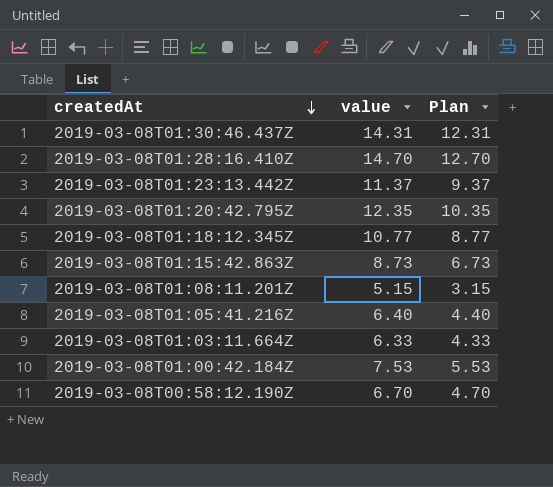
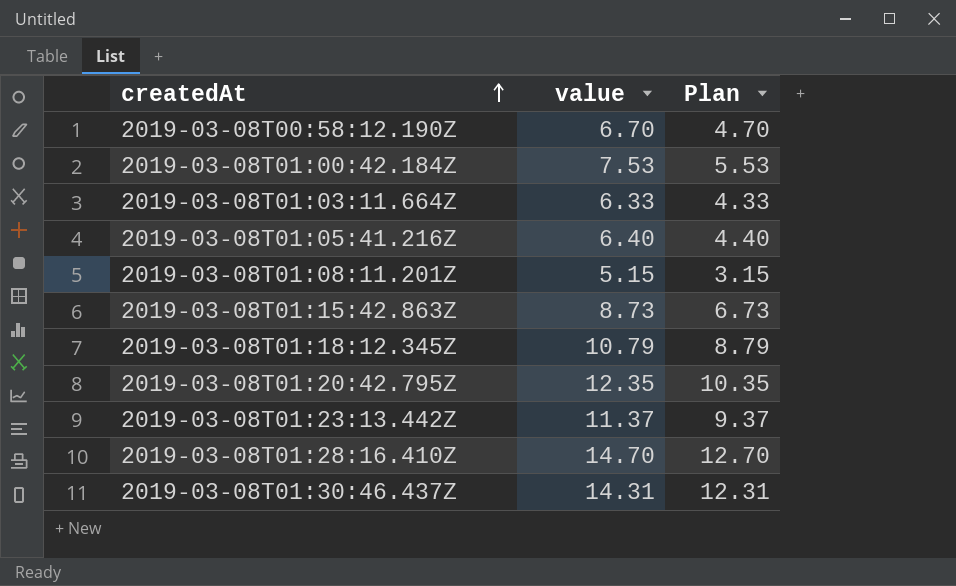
row order: createdAt descending -> createdAt ascending
2019-03-08T01:18:12.345Z | value: 10.77 -> 10.79
2019-03-08T01:18:12.345Z | Plan: 8.77 -> 8.79

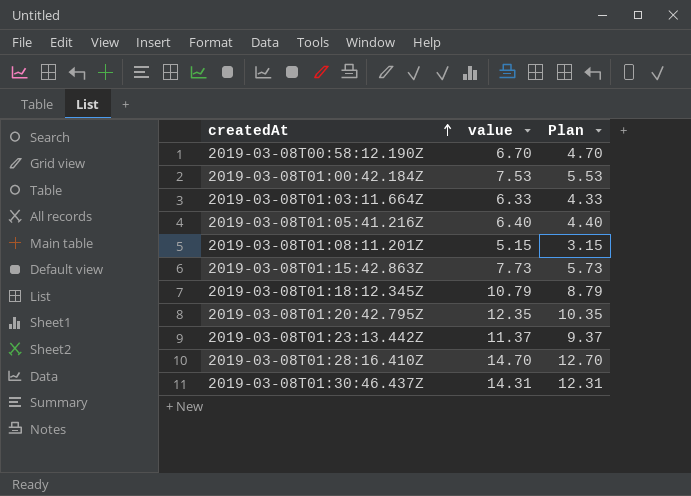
2019-03-08T01:15:42.863Z | value: 8.73 -> 7.73
2019-03-08T01:15:42.863Z | Plan: 6.73 -> 5.73

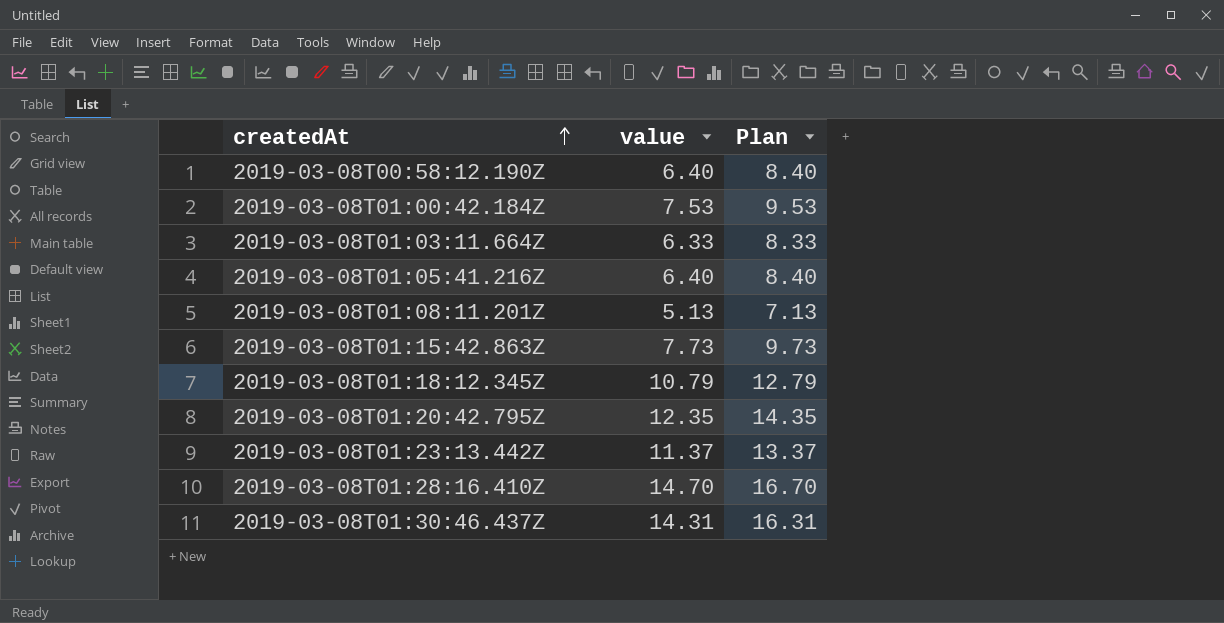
column Plan | formula: [value] - 2 -> [value] + 2
2019-03-08T00:58:12.190Z | value: 6.70 -> 6.40
2019-03-08T01:08:11.201Z | value: 5.15 -> 5.13

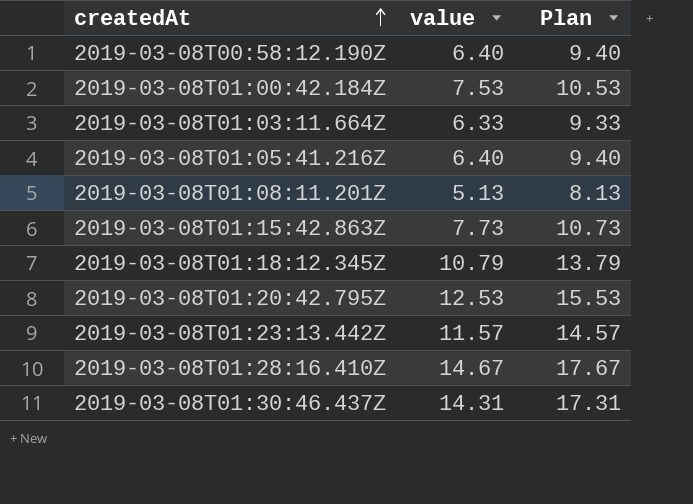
column Plan | formula: [value] + 2 -> [value] + 3
2019-03-08T01:20:42.795Z | value: 12.35 -> 12.53
2019-03-08T01:23:13.442Z | value: 11.37 -> 11.57
2019-03-08T01:28:16.410Z | value: 14.70 -> 14.67

